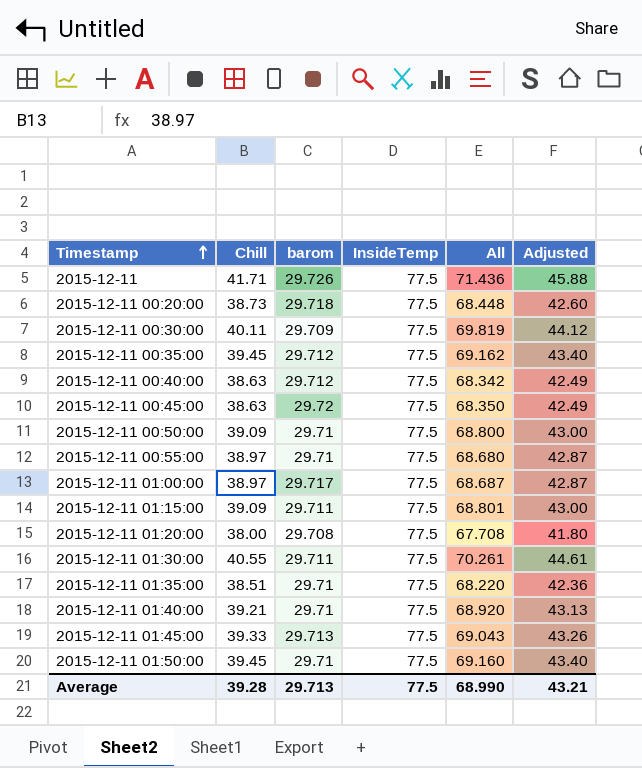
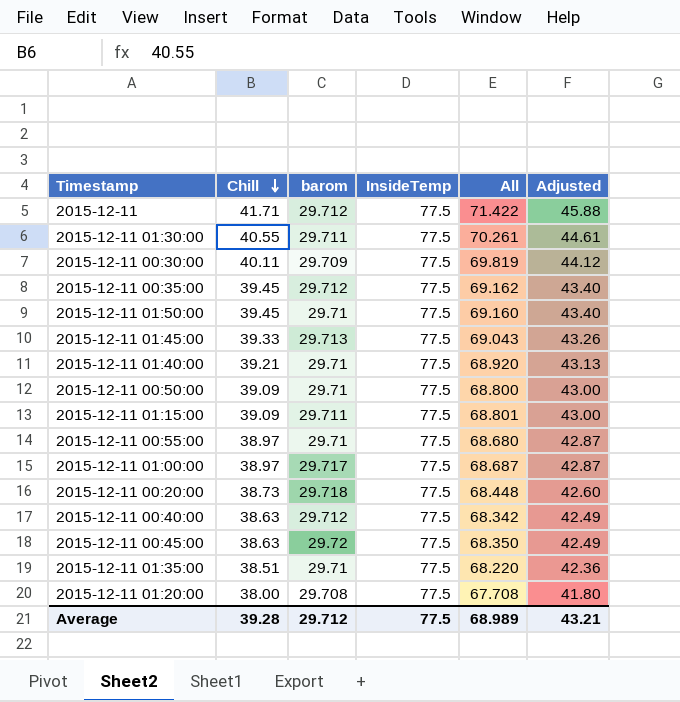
row order: Timestamp ascending -> Chill descending
2015-12-11 | barom: 29.726 -> 29.712
2015-12-11 | All: 71.436 -> 71.422
Average | barom: 29.713 -> 29.712
Average | All: 68.990 -> 68.989

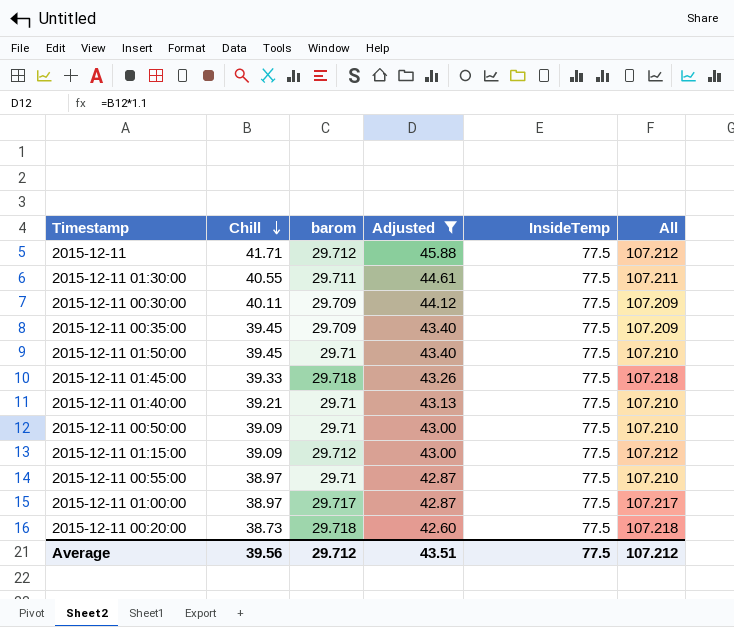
filter: none -> Adjusted >= 42.60
column Adjusted | position: 6 -> 4
column All | formula: [Chill] + [barom] -> [barom] + [InsideTemp]
2015-12-11 00:35:00 | barom: 29.712 -> 29.709
2015-12-11 01:45:00 | barom: 29.713 -> 29.718
2015-12-11 01:15:00 | barom: 29.711 -> 29.712
Average | Chill: 39.28 -> 39.56
Average | Adjusted: 43.21 -> 43.51
Average | All: 68.989 -> 107.212

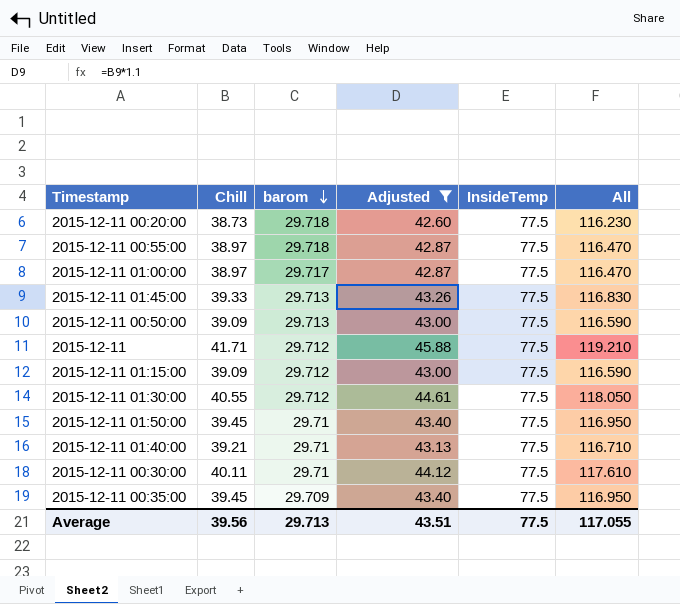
row order: Chill descending -> barom descending
column All | formula: [barom] + [InsideTemp] -> [Chill] + [InsideTemp]
2015-12-11 00:55:00 | barom: 29.71 -> 29.718
2015-12-11 01:45:00 | barom: 29.718 -> 29.713
2015-12-11 00:50:00 | barom: 29.71 -> 29.713
2015-12-11 01:30:00 | barom: 29.711 -> 29.712
2015-12-11 00:30:00 | barom: 29.709 -> 29.71
Average | barom: 29.712 -> 29.713
Average | All: 107.212 -> 117.055

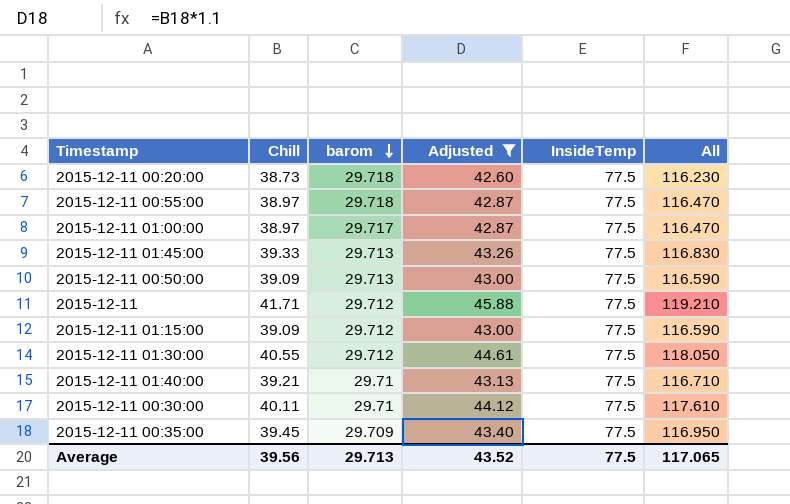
row 2015-12-11 01:50:00: 39.45 | 29.71 | 43.40 | 77.5 | 116.950 -> none
Average | Adjusted: 43.51 -> 43.52
Average | All: 117.055 -> 117.065

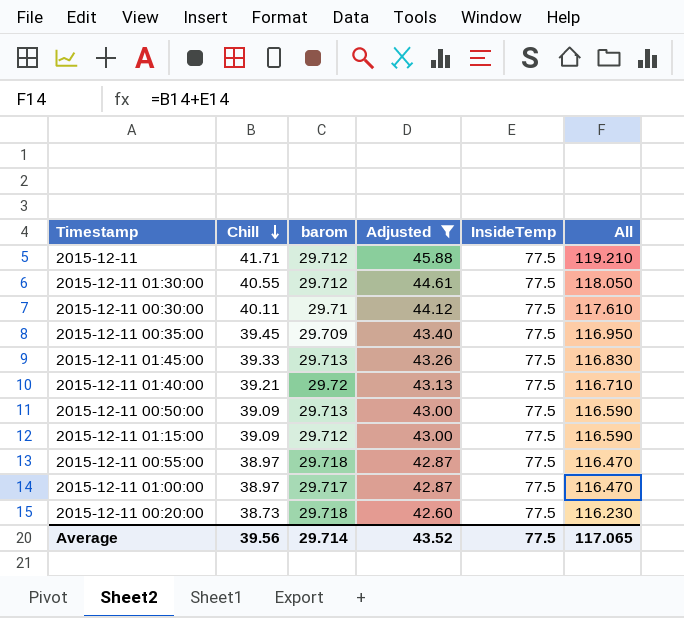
row order: barom descending -> Chill descending
2015-12-11 01:40:00 | barom: 29.71 -> 29.72
Average | barom: 29.713 -> 29.714

